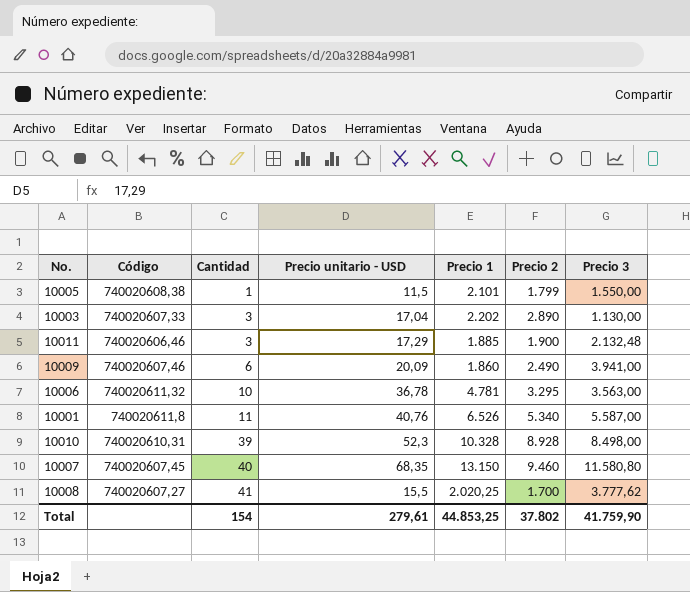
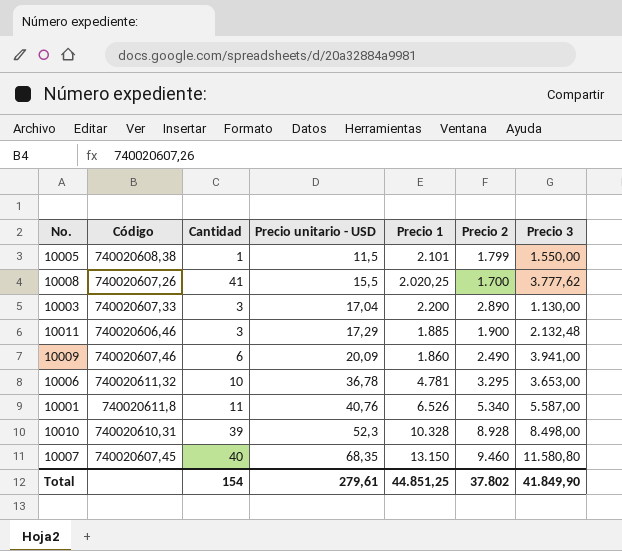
row order: Cantidad ascending -> Precio unitario - USD ascending
10008 | Código: 740020607,27 -> 740020607,26
10003 | Precio 1: 2.202 -> 2.200
10006 | Precio 3: 3.563,00 -> 3.653,00
Total | Precio 1: 44.853,25 -> 44.851,25
Total | Precio 3: 41.759,90 -> 41.849,90

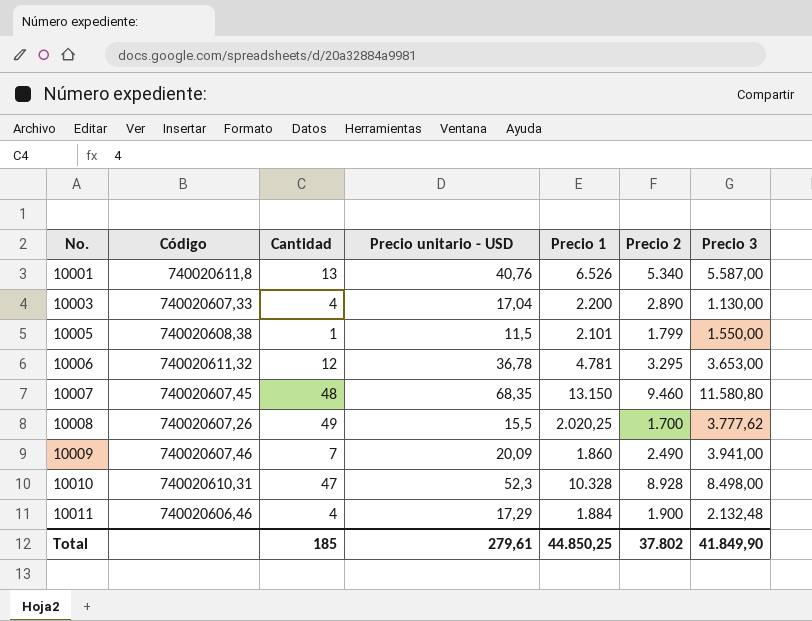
row order: Precio unitario - USD ascending -> No. ascending
10001 | Cantidad: 11 -> 13
10003 | Cantidad: 3 -> 4
10006 | Cantidad: 10 -> 12
10007 | Cantidad: 40 -> 48
10008 | Cantidad: 41 -> 49
10009 | Cantidad: 6 -> 7
10010 | Cantidad: 39 -> 47
10011 | Cantidad: 3 -> 4
10011 | Precio 1: 1.885 -> 1.884
Total | Cantidad: 154 -> 185
Total | Precio 1: 44.851,25 -> 44.850,25

